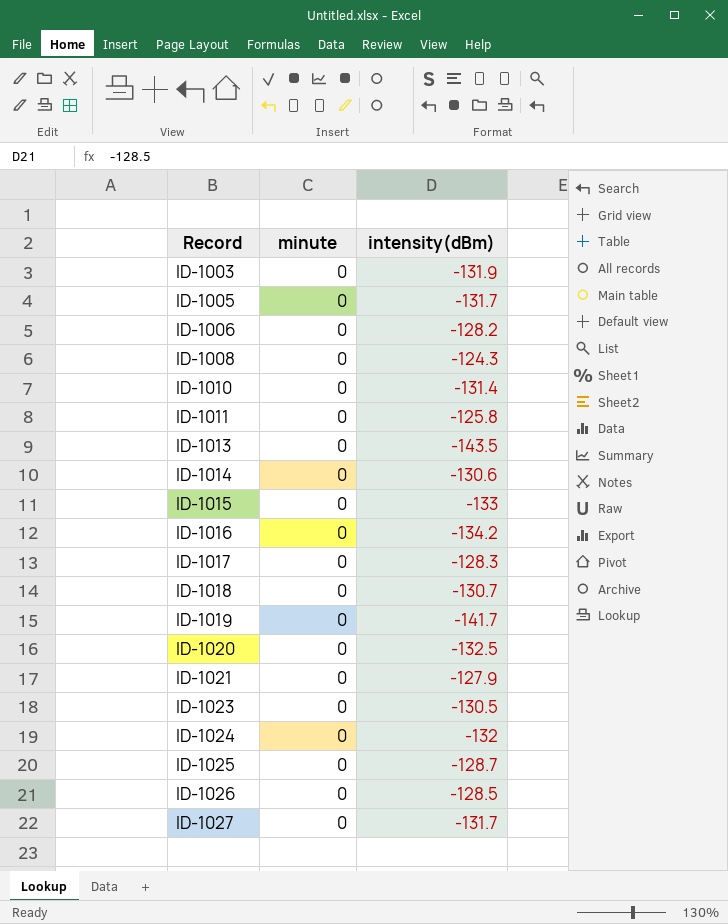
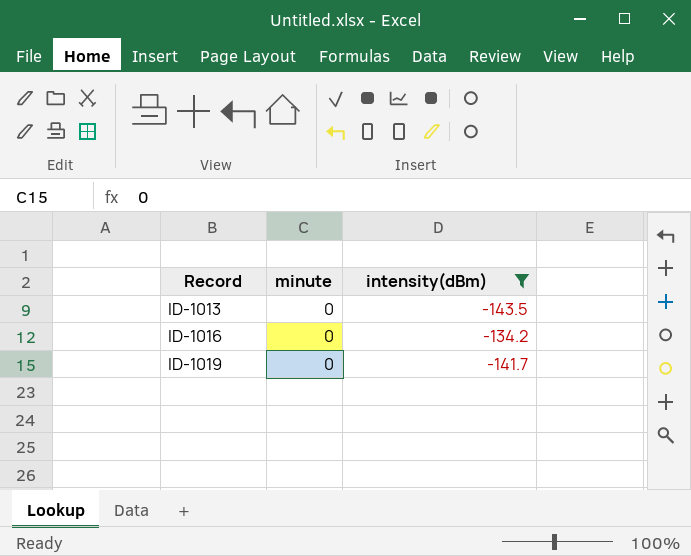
filter: none -> intensity(dBm) <= -134.2

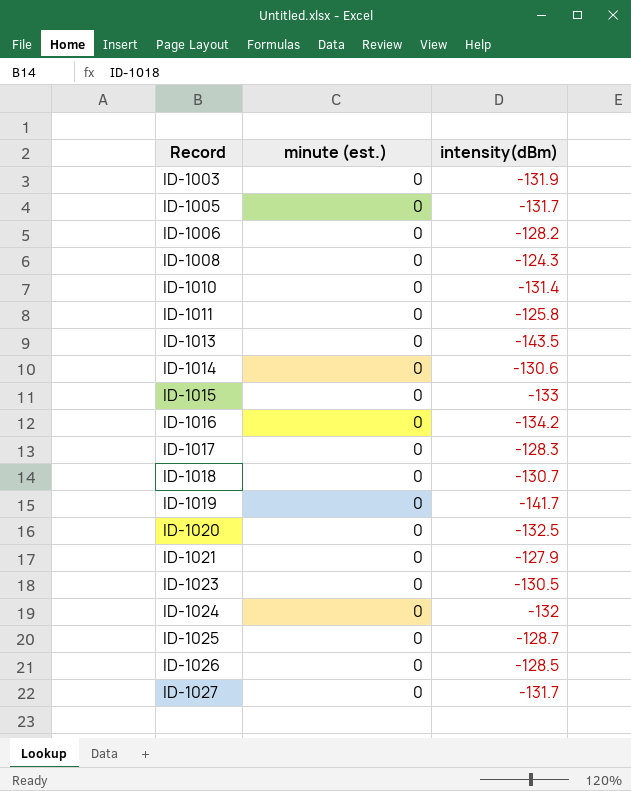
filter: intensity(dBm) <= -134.2 -> none
column name: minute -> minute (est.)

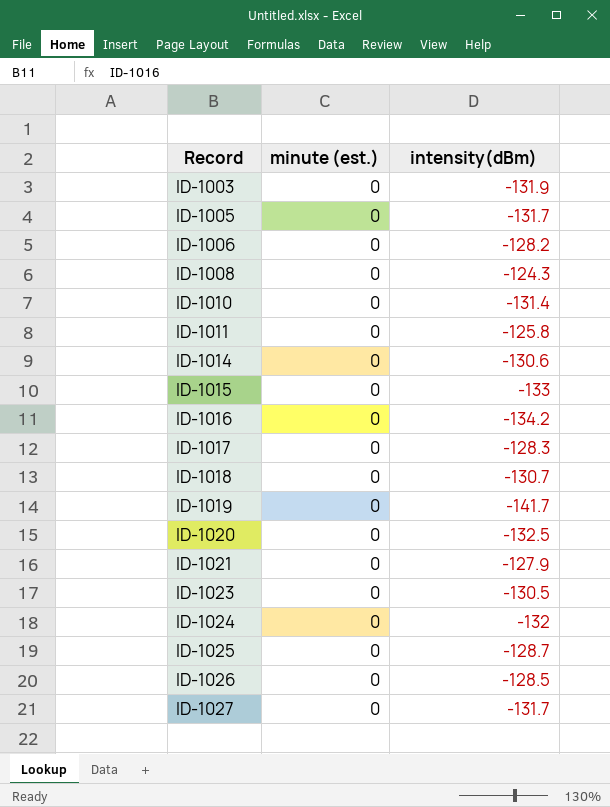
row ID-1013: 0 | -143.5 -> none

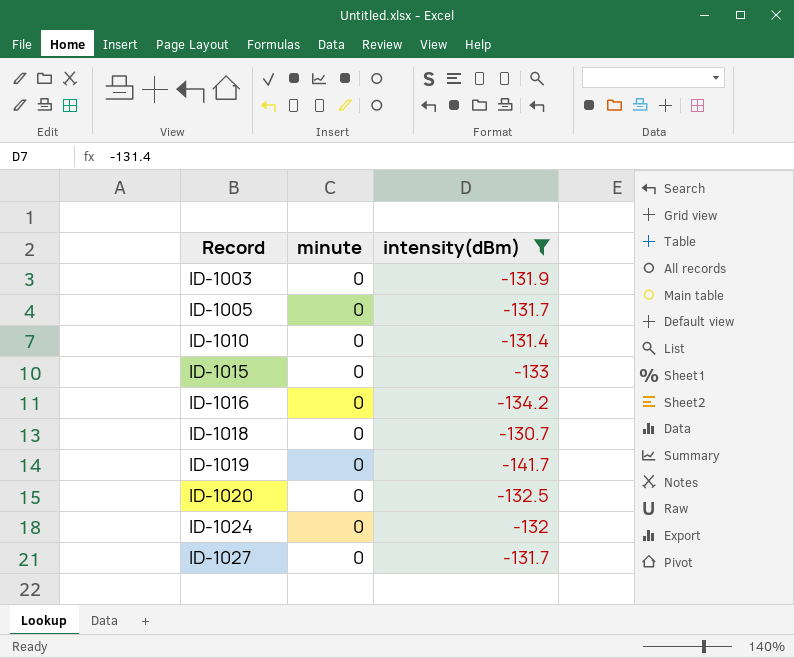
filter: none -> intensity(dBm) <= -130.7
column name: minute (est.) -> minute

